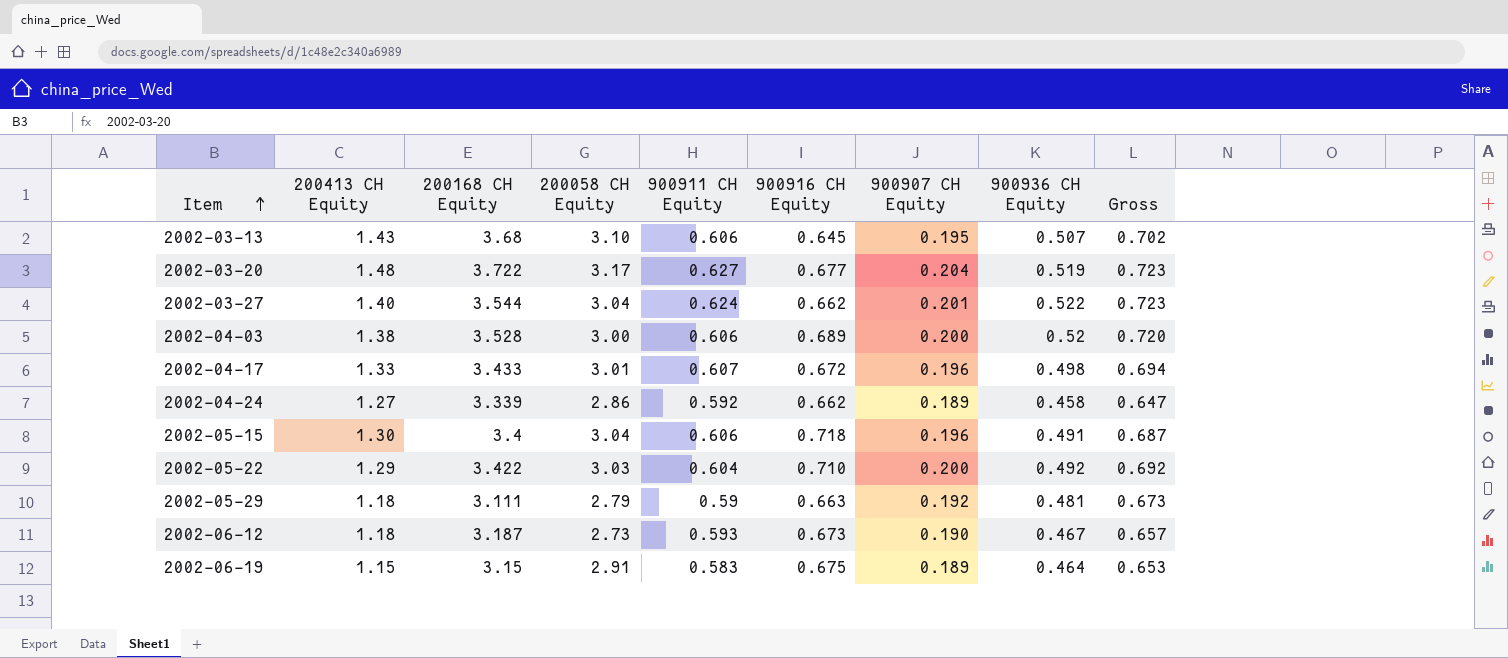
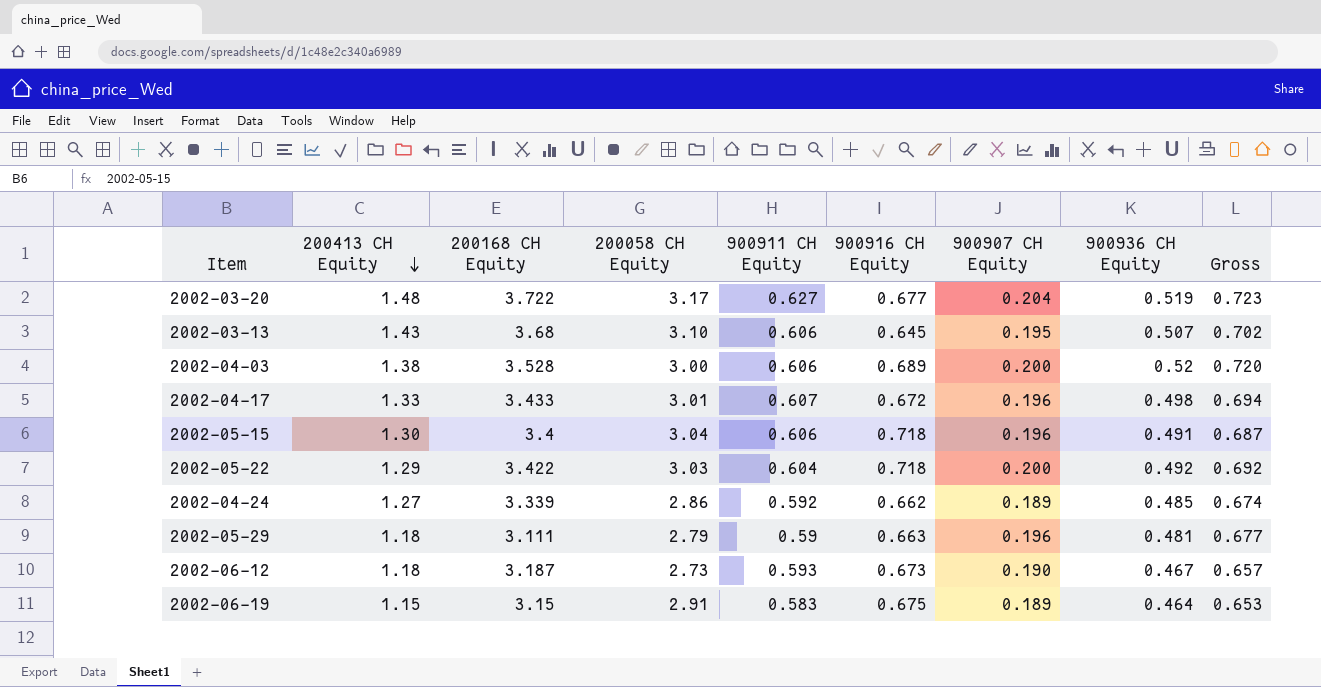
row order: Item ascending -> 200413 CH Equity descending
row 2002-03-27: 1.40 | 3.544 | 3.04 | 0.624 | 0.662 | 0.201 | 0.522 | 0.723 -> none
2002-05-22 | 900916 CH Equity: 0.710 -> 0.718
2002-04-24 | 900936 CH Equity: 0.458 -> 0.485
2002-04-24 | Gross: 0.647 -> 0.674
2002-05-29 | 900907 CH Equity: 0.192 -> 0.196
2002-05-29 | Gross: 0.673 -> 0.677

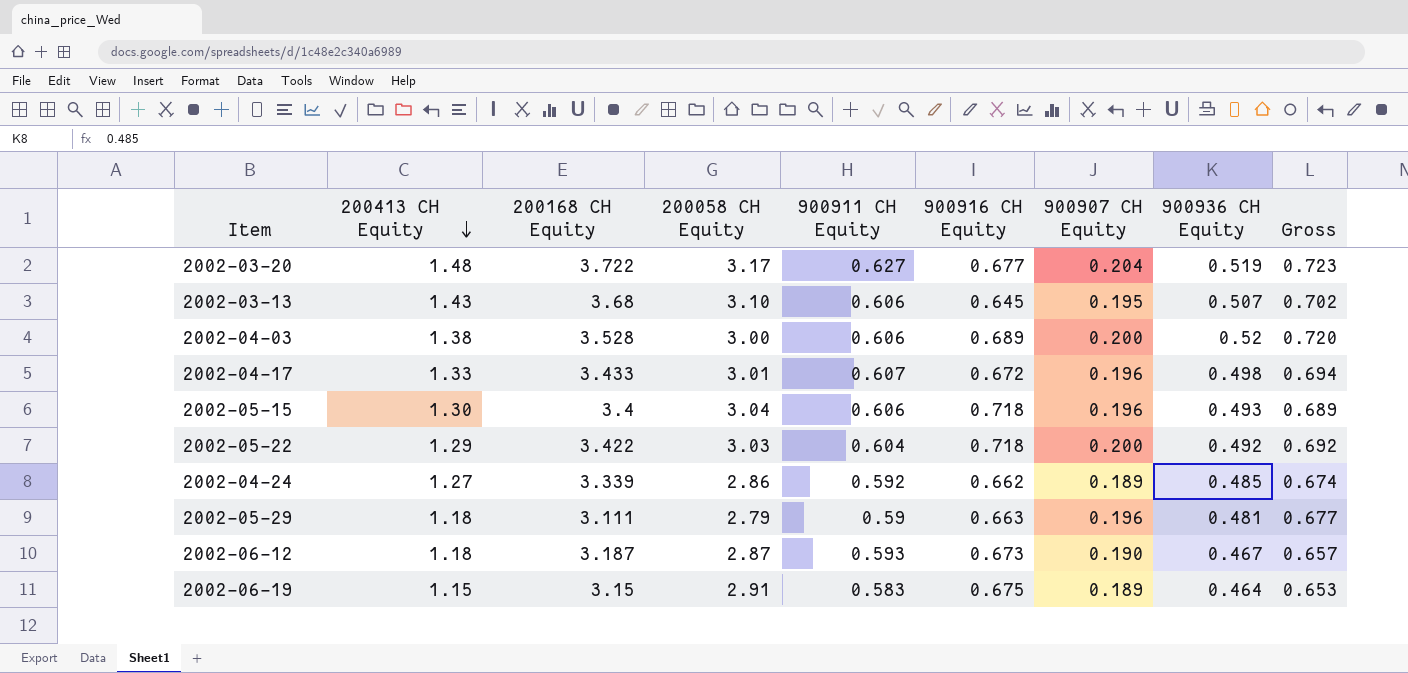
2002-05-15 | 900936 CH Equity: 0.491 -> 0.493
2002-05-15 | Gross: 0.687 -> 0.689
2002-06-12 | 200058 CH Equity: 2.73 -> 2.87

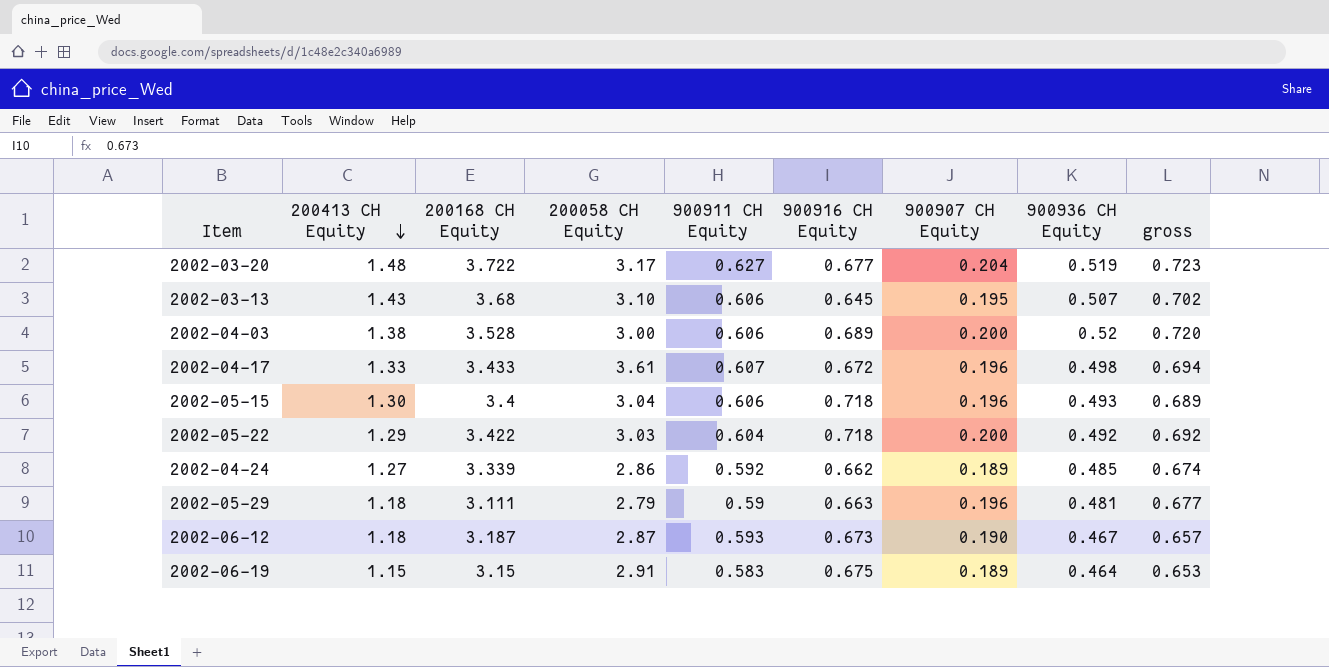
column name: Gross -> gross
2002-04-17 | 200058 CH Equity: 3.01 -> 3.61

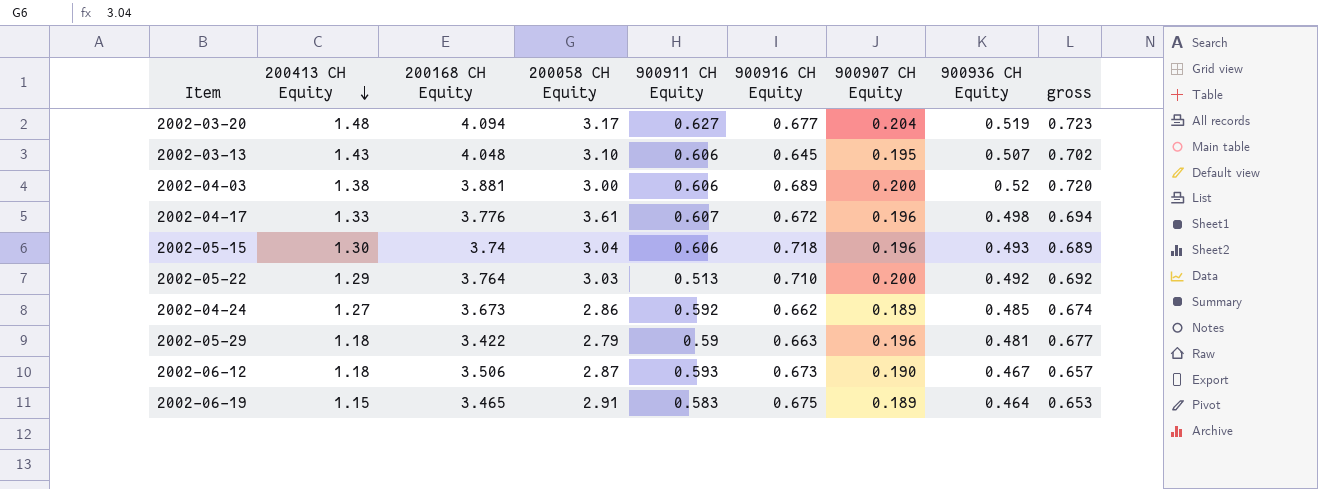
2002-03-20 | 200168 CH Equity: 3.722 -> 4.094
2002-03-13 | 200168 CH Equity: 3.68 -> 4.048
2002-04-03 | 200168 CH Equity: 3.528 -> 3.881
2002-04-17 | 200168 CH Equity: 3.433 -> 3.776
2002-05-15 | 200168 CH Equity: 3.4 -> 3.74
2002-05-22 | 200168 CH Equity: 3.422 -> 3.764
2002-05-22 | 900911 CH Equity: 0.604 -> 0.513
2002-05-22 | 900916 CH Equity: 0.718 -> 0.710
2002-04-24 | 200168 CH Equity: 3.339 -> 3.673
2002-05-29 | 200168 CH Equity: 3.111 -> 3.422
2002-06-12 | 200168 CH Equity: 3.187 -> 3.506
2002-06-19 | 200168 CH Equity: 3.15 -> 3.465

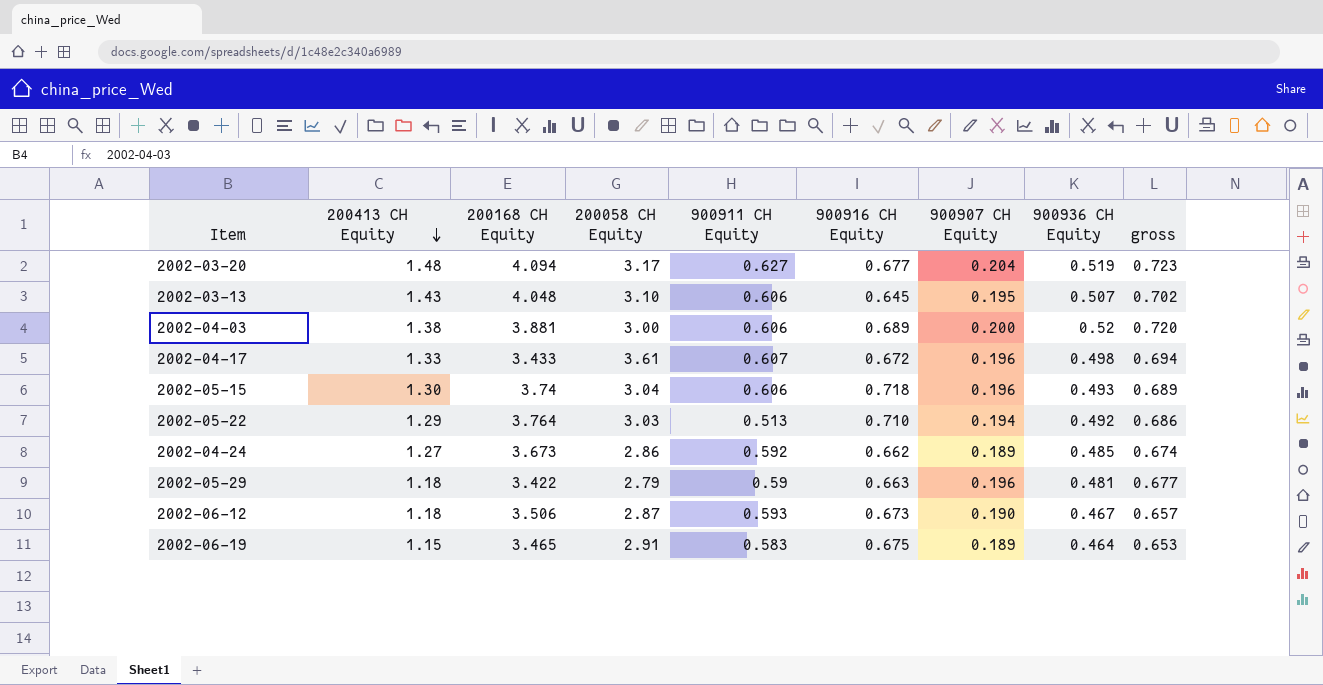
2002-04-17 | 200168 CH Equity: 3.776 -> 3.433
2002-05-22 | 900907 CH Equity: 0.200 -> 0.194
2002-05-22 | gross: 0.692 -> 0.686

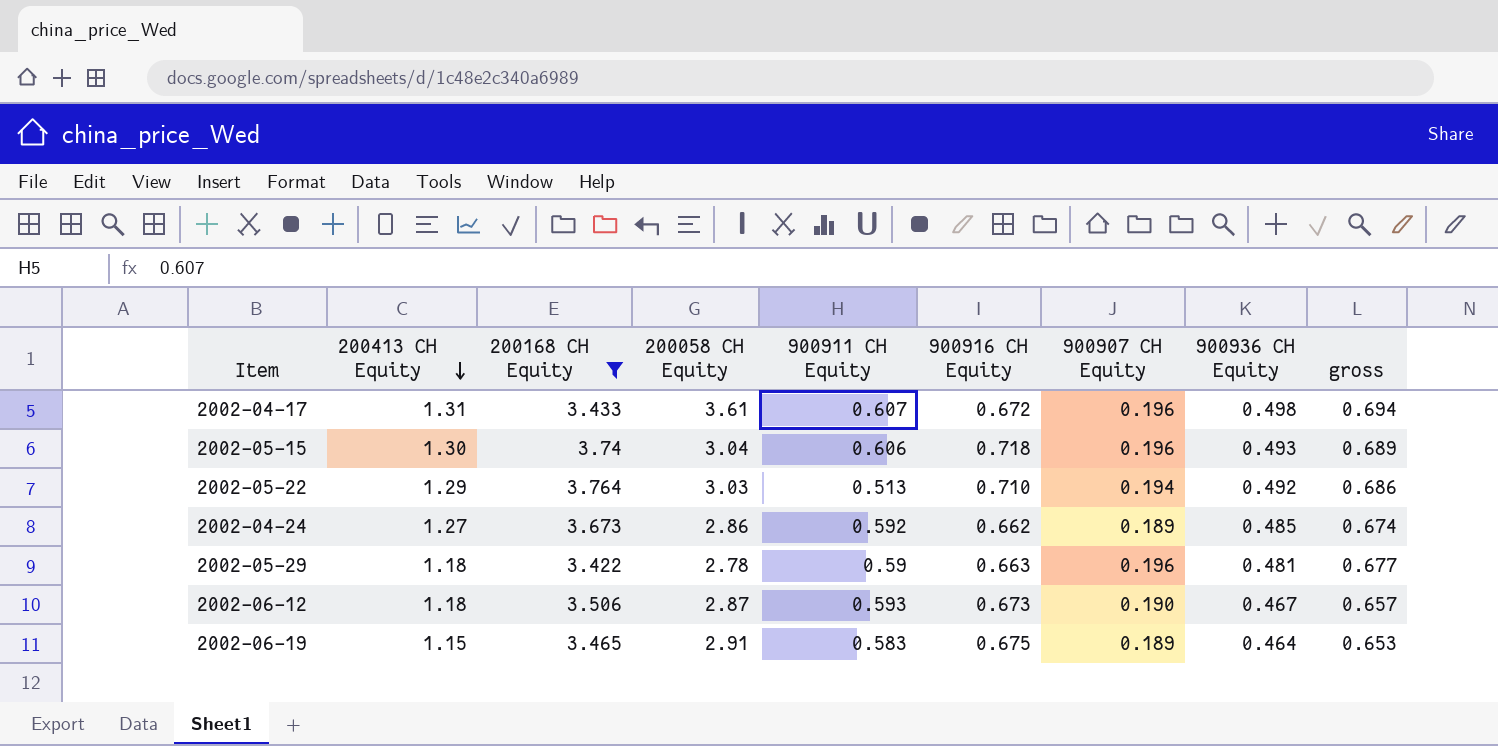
filter: none -> 200168 CH Equity <= 3.764
2002-04-17 | 200413 CH Equity: 1.33 -> 1.31
2002-05-29 | 200058 CH Equity: 2.79 -> 2.78

